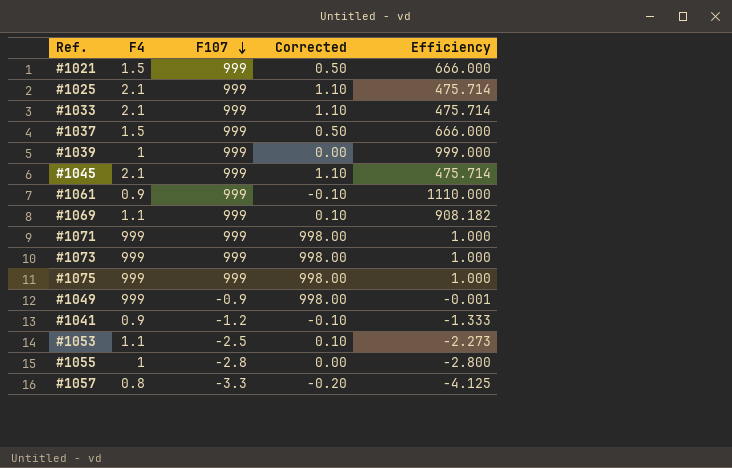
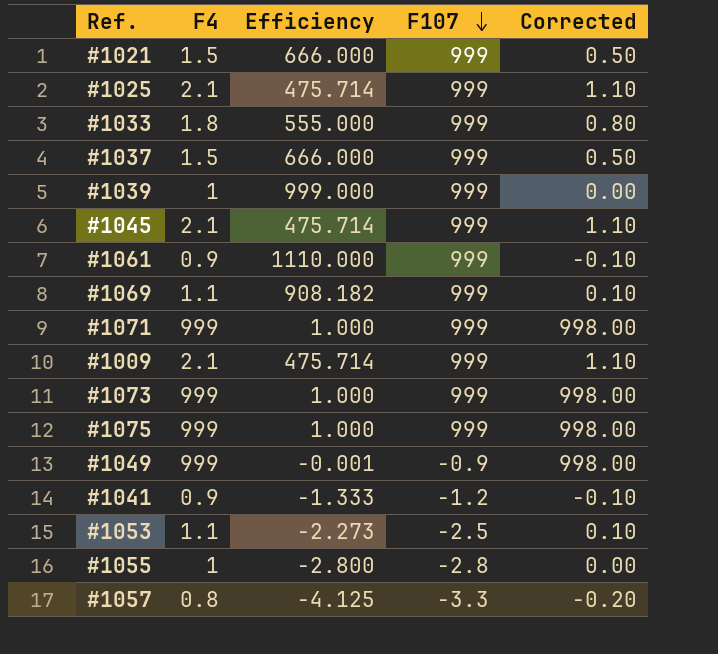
column Efficiency | position: 5 -> 3
#1033 | F4: 2.1 -> 1.8
#1033 | Efficiency: 475.714 -> 555.000
#1033 | Corrected: 1.10 -> 0.80
row #1009: none -> 2.1 | 475.714 | 999 | 1.10

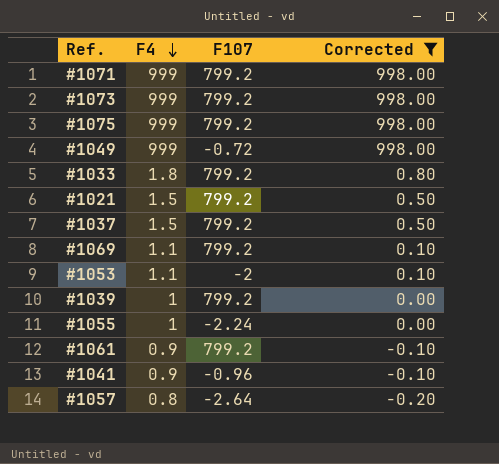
filter: none -> Corrected != 1.10
row order: F107 descending -> F4 descending
column Efficiency | formula: [F107] / [F4] -> none
#1071 | F107: 999 -> 799.2
#1073 | F107: 999 -> 799.2
#1075 | F107: 999 -> 799.2
#1049 | F107: -0.9 -> -0.72
#1033 | F107: 999 -> 799.2
#1021 | F107: 999 -> 799.2
#1037 | F107: 999 -> 799.2
#1069 | F107: 999 -> 799.2
#1053 | F107: -2.5 -> -2
#1039 | F107: 999 -> 799.2
#1055 | F107: -2.8 -> -2.24
#1061 | F107: 999 -> 799.2
#1041 | F107: -1.2 -> -0.96
#1057 | F107: -3.3 -> -2.64

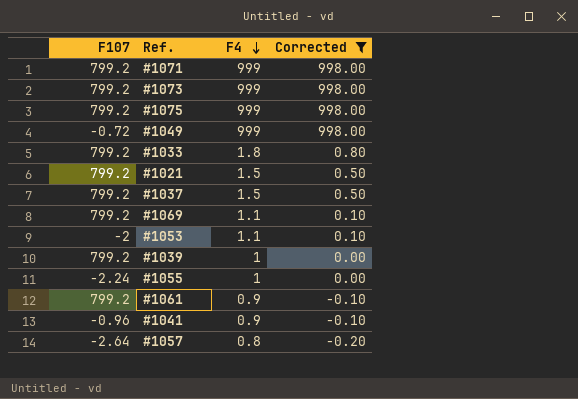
column F107 | position: 3 -> 1

